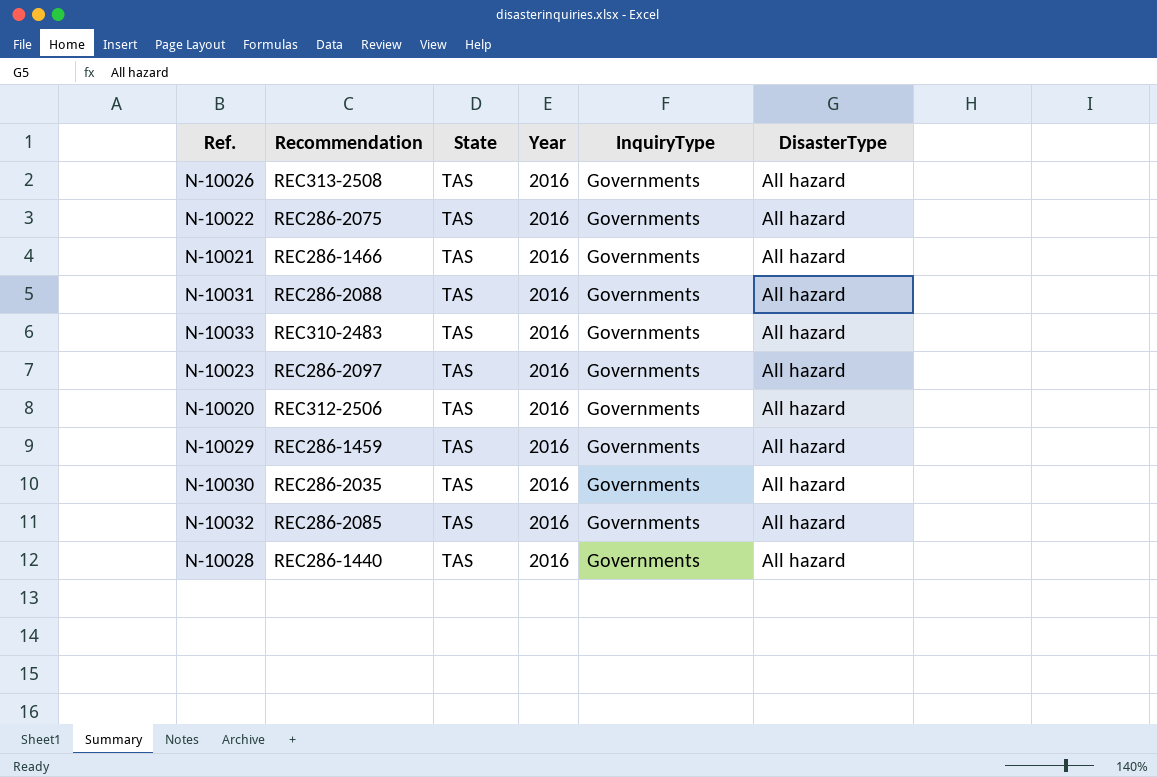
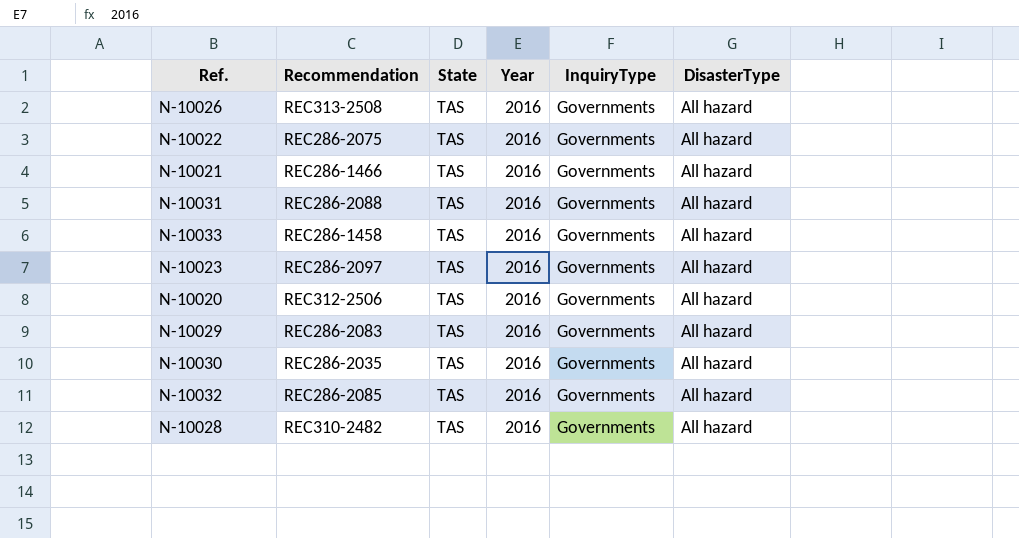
N-10033 | Recommendation: REC310-2483 -> REC286-1458
N-10029 | Recommendation: REC286-1459 -> REC286-2083
N-10028 | Recommendation: REC286-1440 -> REC310-2482

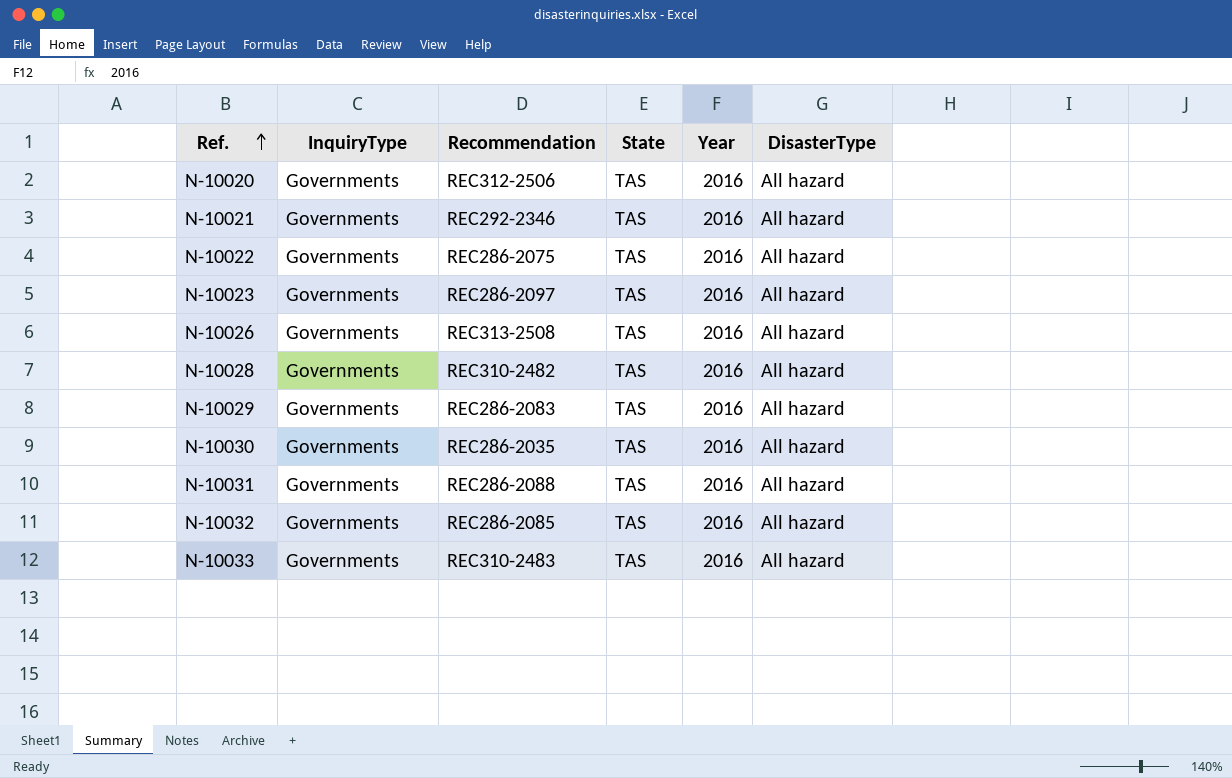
row order: none -> Ref. ascending
column InquiryType | position: 5 -> 2
N-10021 | Recommendation: REC286-1466 -> REC292-2346
N-10033 | Recommendation: REC286-1458 -> REC310-2483

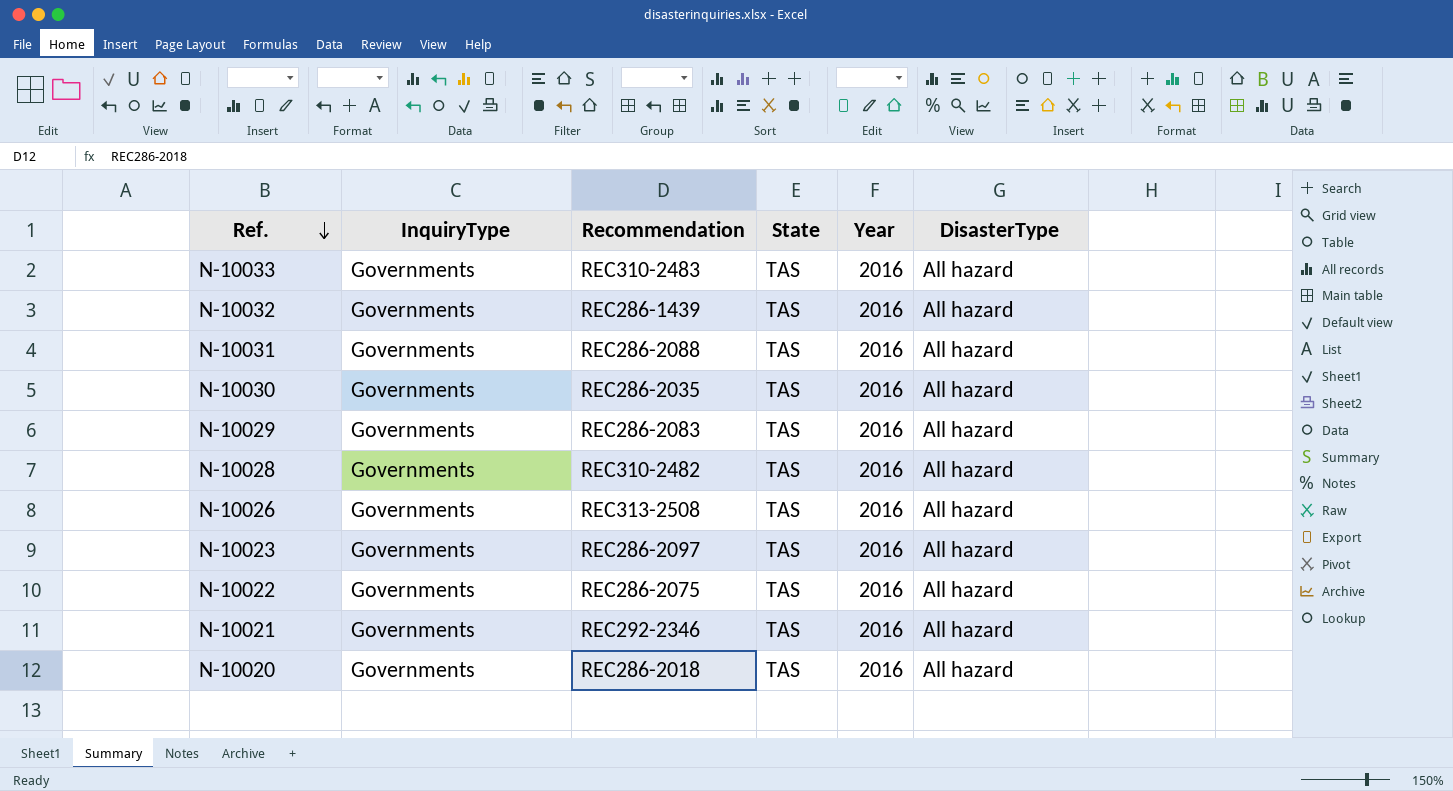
row order: Ref. ascending -> Ref. descending
N-10032 | Recommendation: REC286-2085 -> REC286-1439
N-10020 | Recommendation: REC312-2506 -> REC286-2018

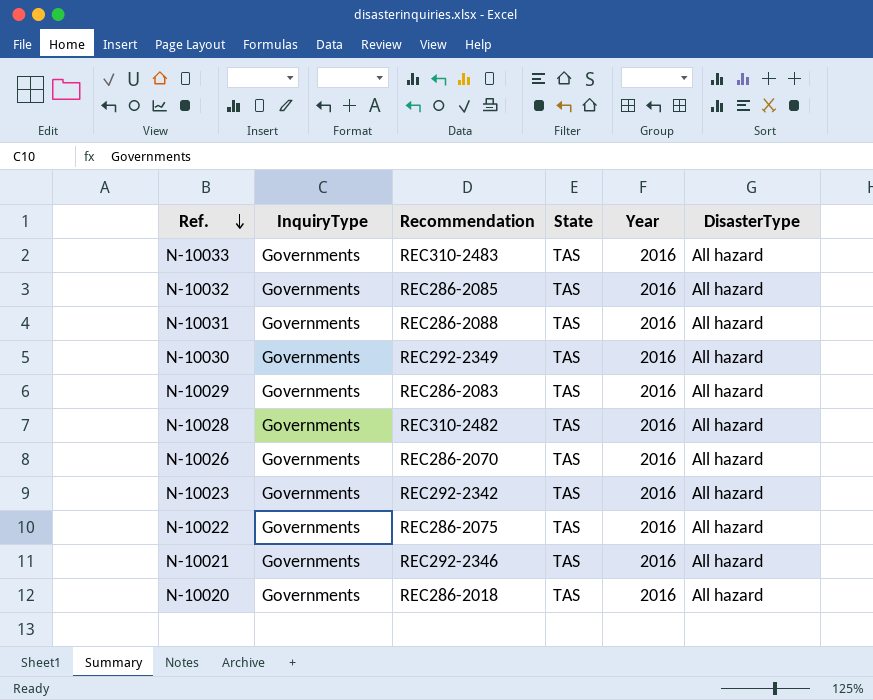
N-10032 | Recommendation: REC286-1439 -> REC286-2085
N-10030 | Recommendation: REC286-2035 -> REC292-2349
N-10026 | Recommendation: REC313-2508 -> REC286-2070
N-10023 | Recommendation: REC286-2097 -> REC292-2342

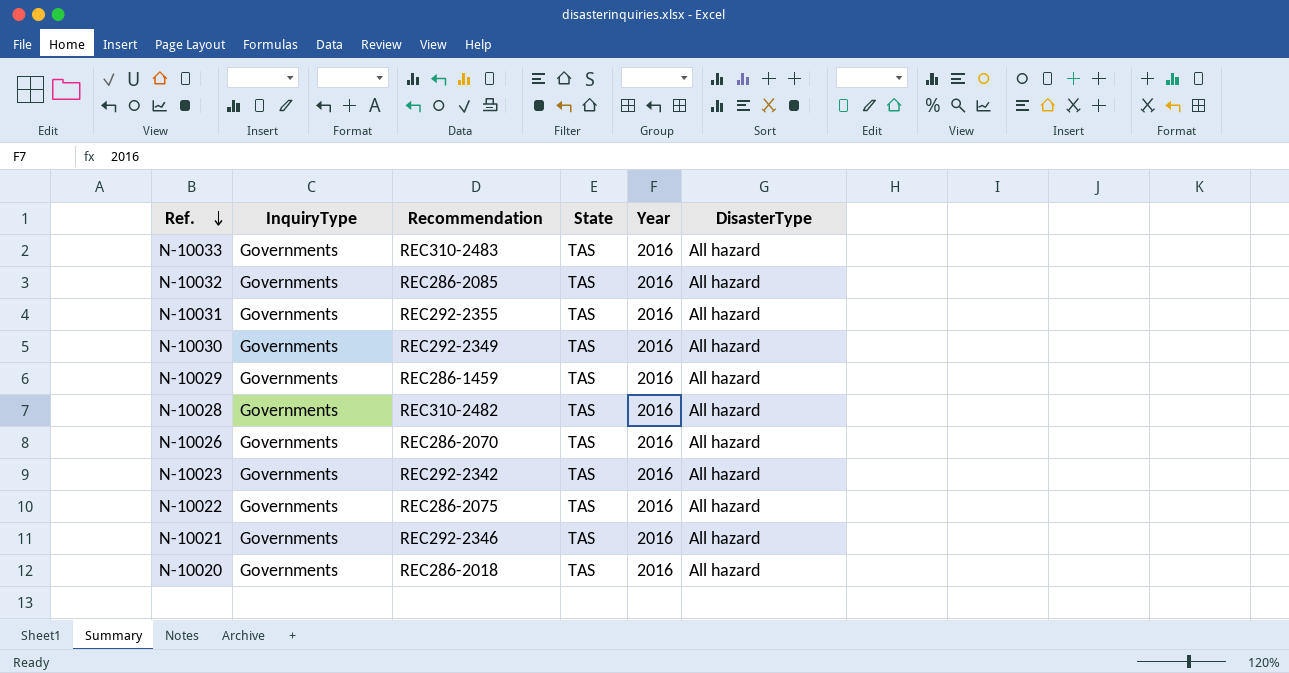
N-10031 | Recommendation: REC286-2088 -> REC292-2355
N-10029 | Recommendation: REC286-2083 -> REC286-1459

